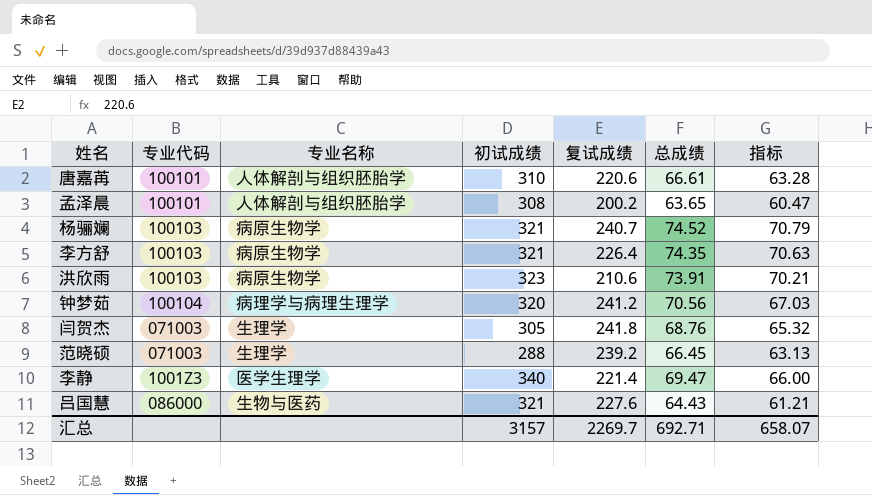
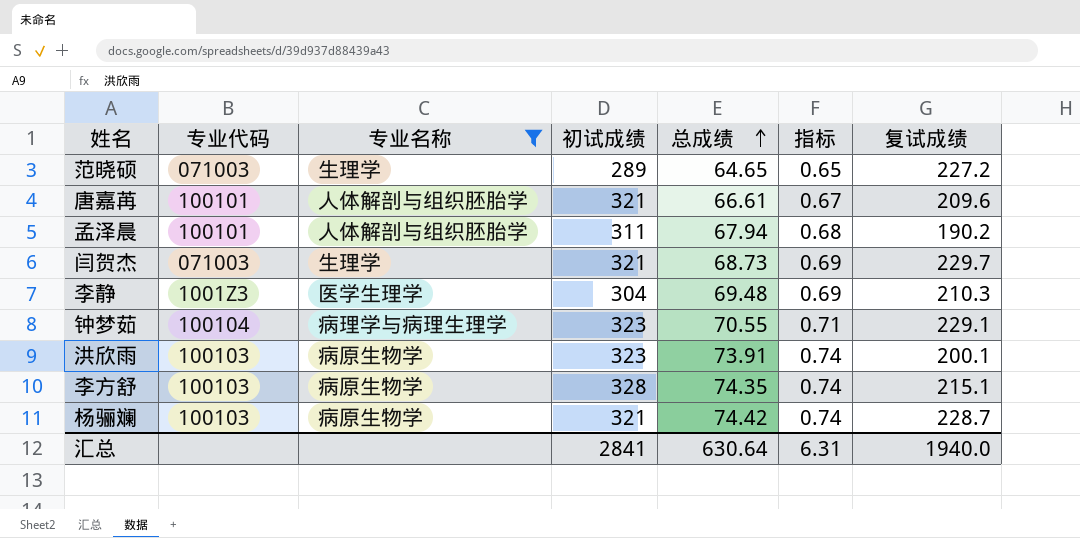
filter: none -> 专业名称 != 生物与医药
row order: none -> 总成绩 ascending
column 指标 | formula: [总成绩] * 0.95 -> [总成绩] * 0.01
column 复试成绩 | position: 5 -> 7
范晓硕 | 初试成绩: 288 -> 289
范晓硕 | 总成绩: 66.45 -> 64.65
范晓硕 | 复试成绩: 239.2 -> 227.2
唐嘉苒 | 初试成绩: 310 -> 321
唐嘉苒 | 复试成绩: 220.6 -> 209.6
孟泽晨 | 初试成绩: 308 -> 311
孟泽晨 | 总成绩: 63.65 -> 67.94
孟泽晨 | 复试成绩: 200.2 -> 190.2
闫贺杰 | 初试成绩: 305 -> 321
闫贺杰 | 总成绩: 68.76 -> 68.73
闫贺杰 | 复试成绩: 241.8 -> 229.7
李静 | 初试成绩: 340 -> 304
李静 | 总成绩: 69.47 -> 69.48
李静 | 复试成绩: 221.4 -> 210.3
钟梦茹 | 初试成绩: 320 -> 323
钟梦茹 | 总成绩: 70.56 -> 70.55
钟梦茹 | 复试成绩: 241.2 -> 229.1
洪欣雨 | 复试成绩: 210.6 -> 200.1
李方舒 | 初试成绩: 321 -> 328
李方舒 | 复试成绩: 226.4 -> 215.1
杨骊斓 | 总成绩: 74.52 -> 74.42
杨骊斓 | 复试成绩: 240.7 -> 228.7
汇总 | 初试成绩: 3157 -> 2841
汇总 | 总成绩: 692.71 -> 630.64
汇总 | 指标: 658.07 -> 6.31
汇总 | 复试成绩: 2269.7 -> 1940.0

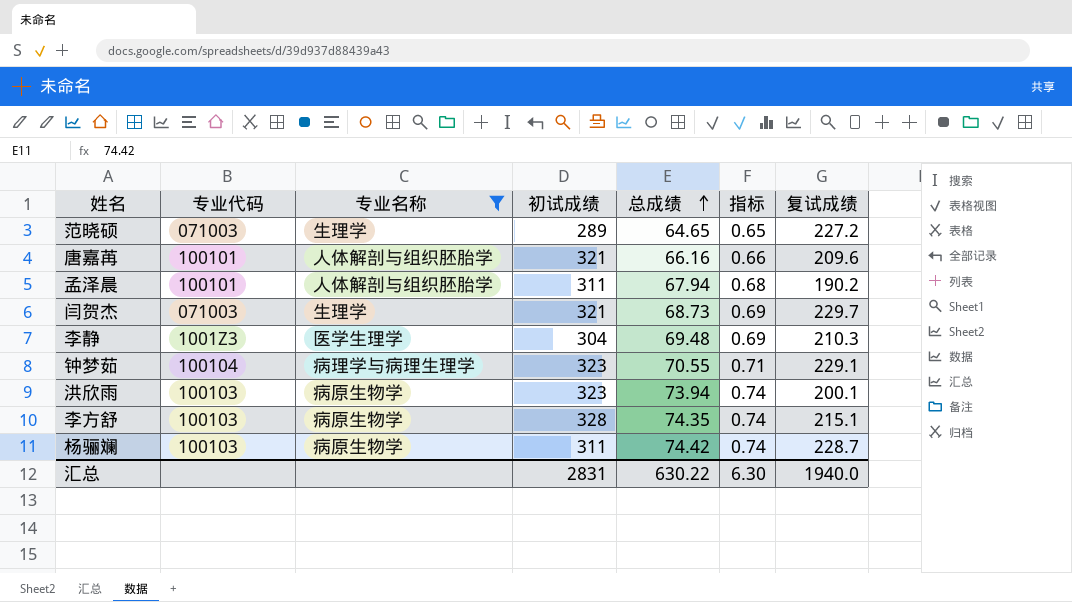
唐嘉苒 | 总成绩: 66.61 -> 66.16
唐嘉苒 | 指标: 0.67 -> 0.66
洪欣雨 | 总成绩: 73.91 -> 73.94
杨骊斓 | 初试成绩: 321 -> 311
汇总 | 初试成绩: 2841 -> 2831
汇总 | 总成绩: 630.64 -> 630.22
汇总 | 指标: 6.31 -> 6.30

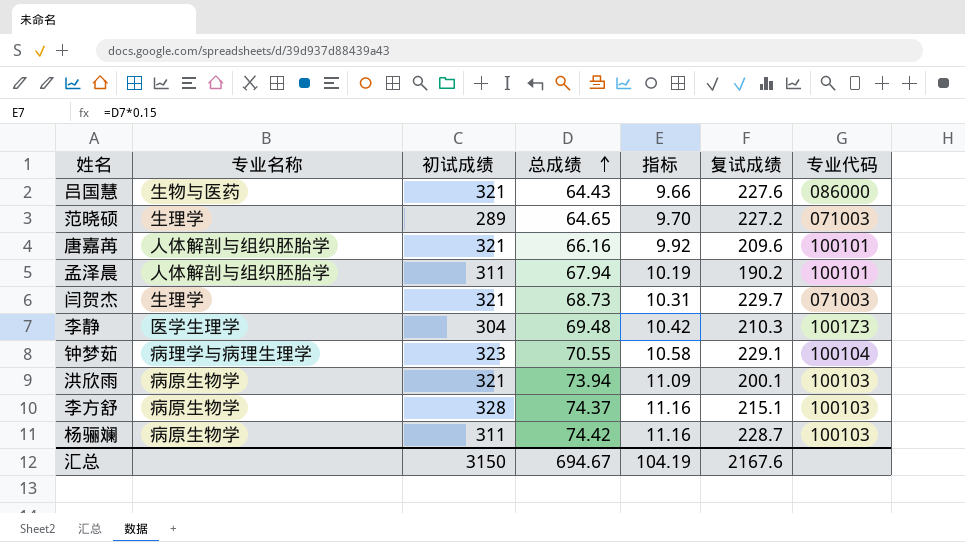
filter: 专业名称 != 生物与医药 -> none
column 指标 | formula: [总成绩] * 0.01 -> [总成绩] * 0.15
column 专业代码 | position: 2 -> 7
洪欣雨 | 初试成绩: 323 -> 321
李方舒 | 总成绩: 74.35 -> 74.37
汇总 | 初试成绩: 2831 -> 3150
汇总 | 总成绩: 630.22 -> 694.67
汇总 | 指标: 6.30 -> 104.19
汇总 | 复试成绩: 1940.0 -> 2167.6

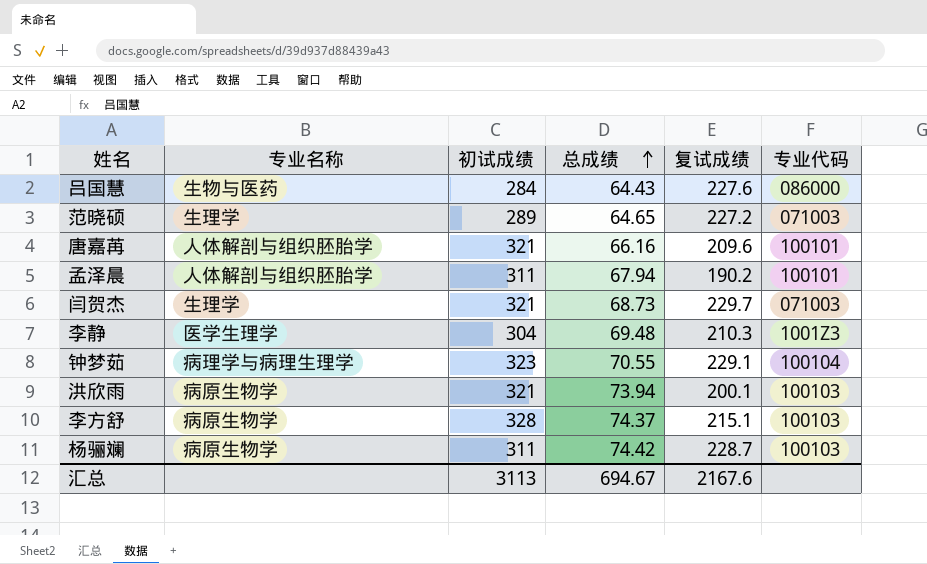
column 指标 | formula: [总成绩] * 0.15 -> none
吕国慧 | 初试成绩: 321 -> 284
汇总 | 初试成绩: 3150 -> 3113

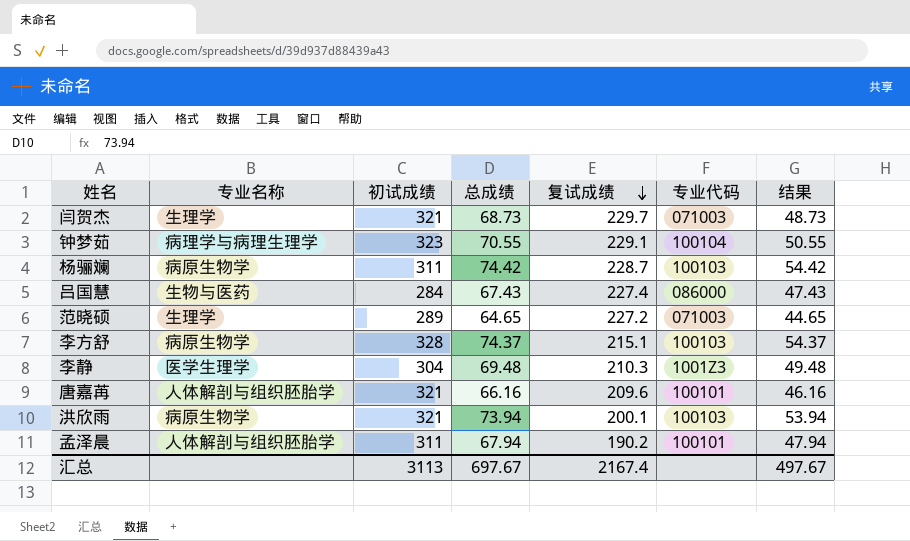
row order: 总成绩 ascending -> 复试成绩 descending
column 结果 | formula: none -> [总成绩] - 20
吕国慧 | 总成绩: 64.43 -> 67.43
吕国慧 | 复试成绩: 227.6 -> 227.4
汇总 | 总成绩: 694.67 -> 697.67
汇总 | 复试成绩: 2167.6 -> 2167.4

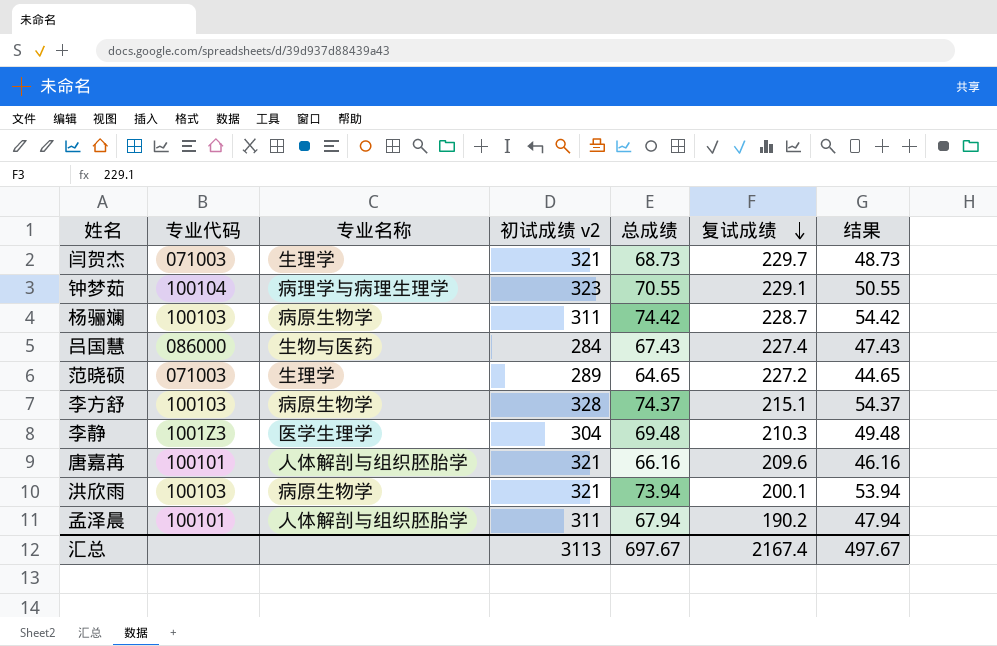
column 专业代码 | position: 6 -> 2
column name: 初试成绩 -> 初试成绩 v2

